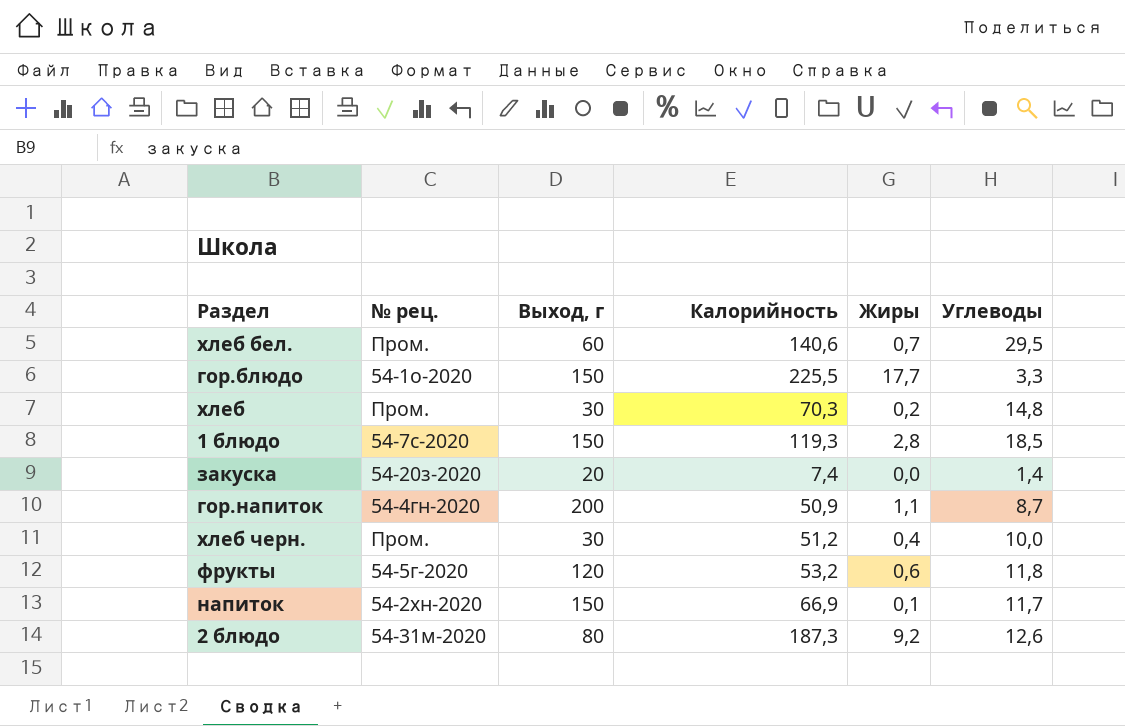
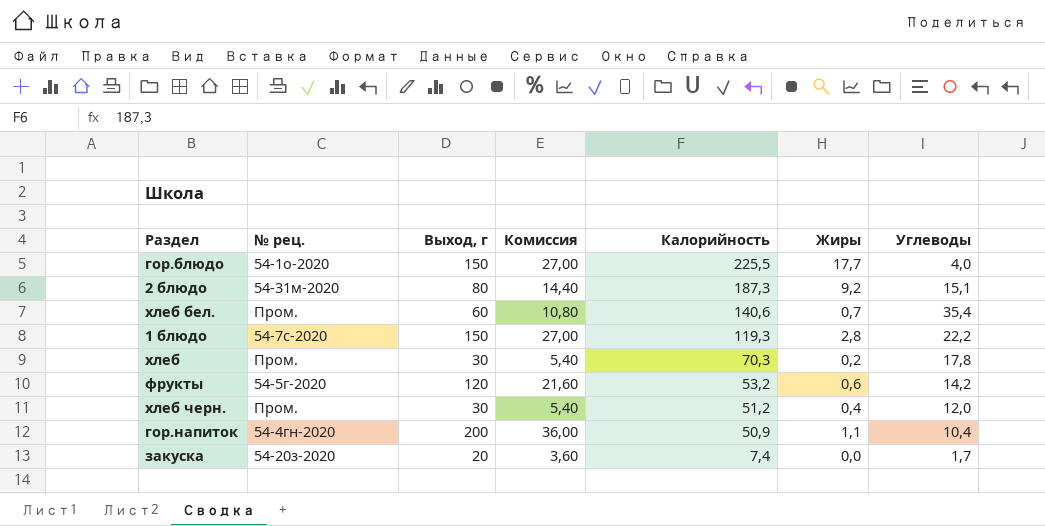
row order: none -> Калорийность descending
column Комиссия | formula: none -> [Выход, г] * 0,18
row напиток: 54-2хн-2020 | 150 | 66,9 | 0,1 | 11,7 -> none
гор.блюдо | Углеводы: 3,3 -> 4,0
2 блюдо | Углеводы: 12,6 -> 15,1
хлеб бел. | Углеводы: 29,5 -> 35,4
1 блюдо | Углеводы: 18,5 -> 22,2
хлеб | Углеводы: 14,8 -> 17,8
фрукты | Углеводы: 11,8 -> 14,2
хлеб черн. | Углеводы: 10,0 -> 12,0
гор.напиток | Углеводы: 8,7 -> 10,4
закуска | Углеводы: 1,4 -> 1,7

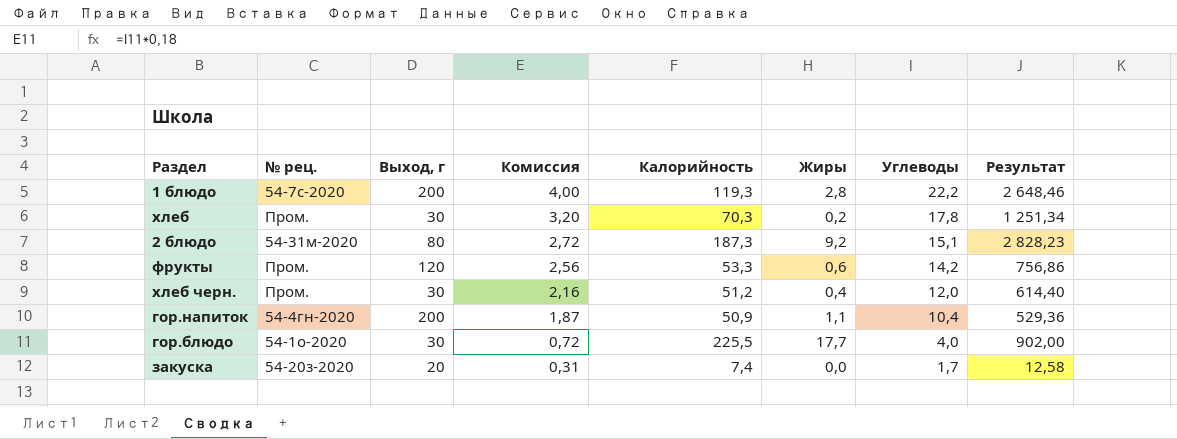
row order: Калорийность descending -> Комиссия descending
column Комиссия | formula: [Выход, г] * 0,18 -> [Углеводы] * 0,18
column Результат | formula: none -> [Калорийность] * [Углеводы]
row хлеб бел.: Пром. | 60 | 10,80 | 140,6 | 0,7 | 35,4 -> none
1 блюдо | Выход, г: 150 -> 200
фрукты | № рец.: 54-5г-2020 -> Пром.
фрукты | Калорийность: 53,2 -> 53,3
гор.блюдо | Выход, г: 150 -> 30

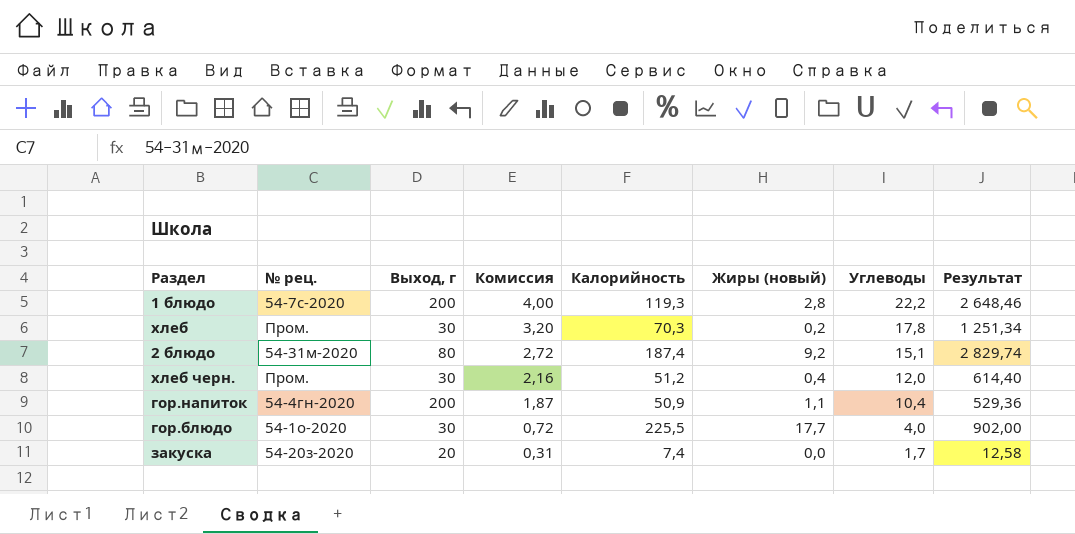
column name: Жиры -> Жиры (новый)
row фрукты: Пром. | 120 | 2,56 | 53,3 | 0,6 | 14,2 | 756,86 -> none
2 блюдо | Калорийность: 187,3 -> 187,4
2 блюдо | Результат: 2 828,23 -> 2 829,74

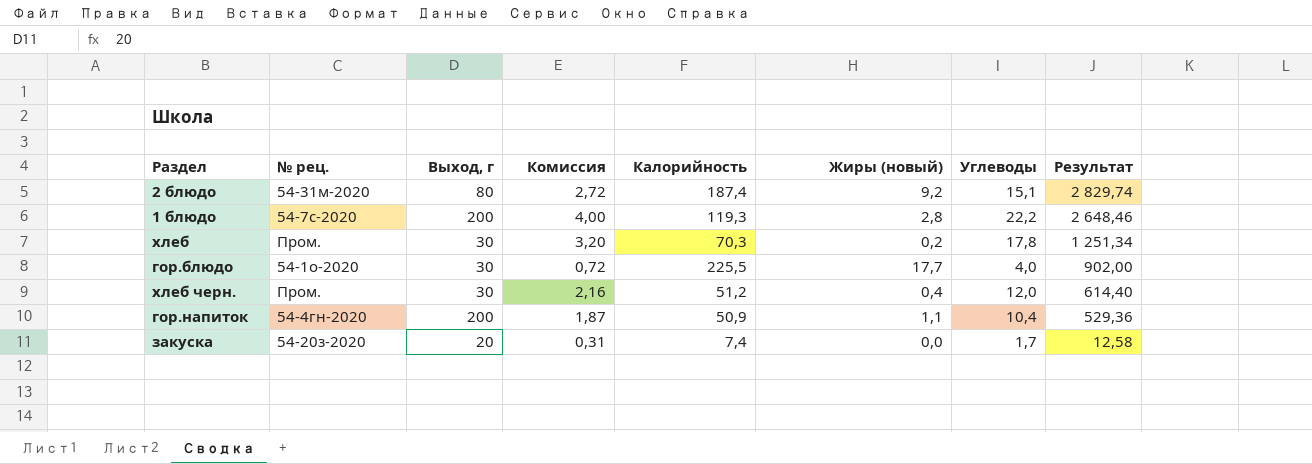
row order: Комиссия descending -> Результат descending

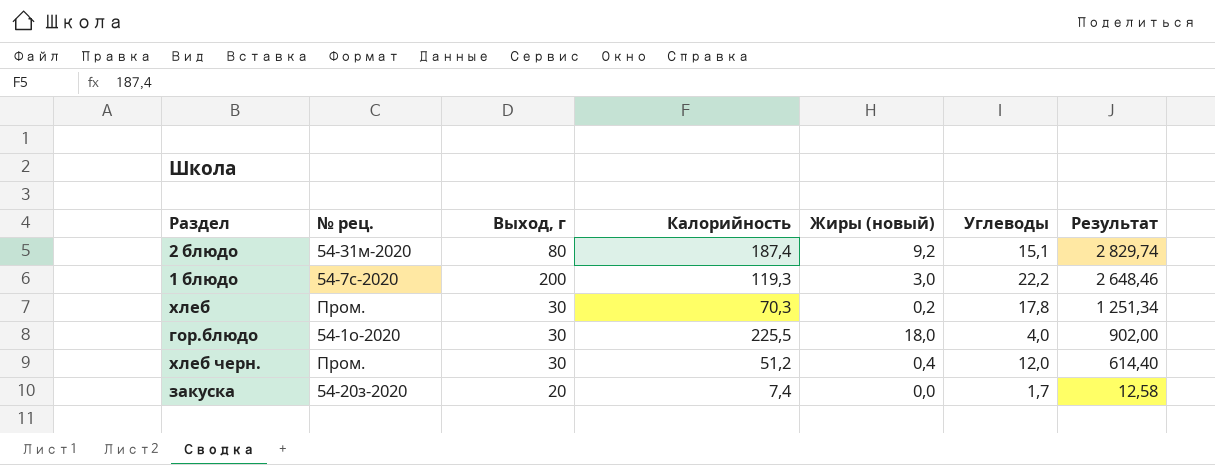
column Комиссия | formula: [Углеводы] * 0,18 -> none
row гор.напиток: 54-4гн-2020 | 200 | 1,87 | 50,9 | 1,1 | 10,4 | 529,36 -> none
1 блюдо | Жиры (новый): 2,8 -> 3,0
гор.блюдо | Жиры (новый): 17,7 -> 18,0

